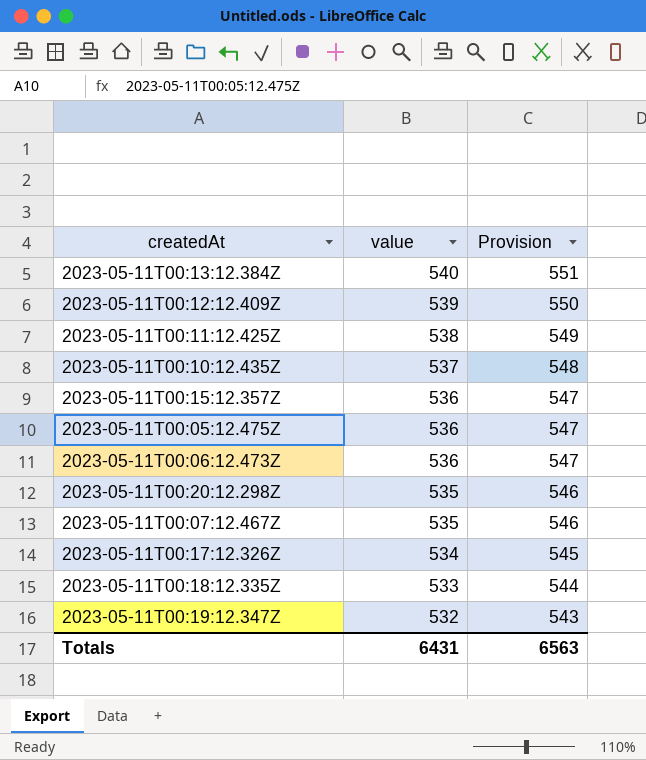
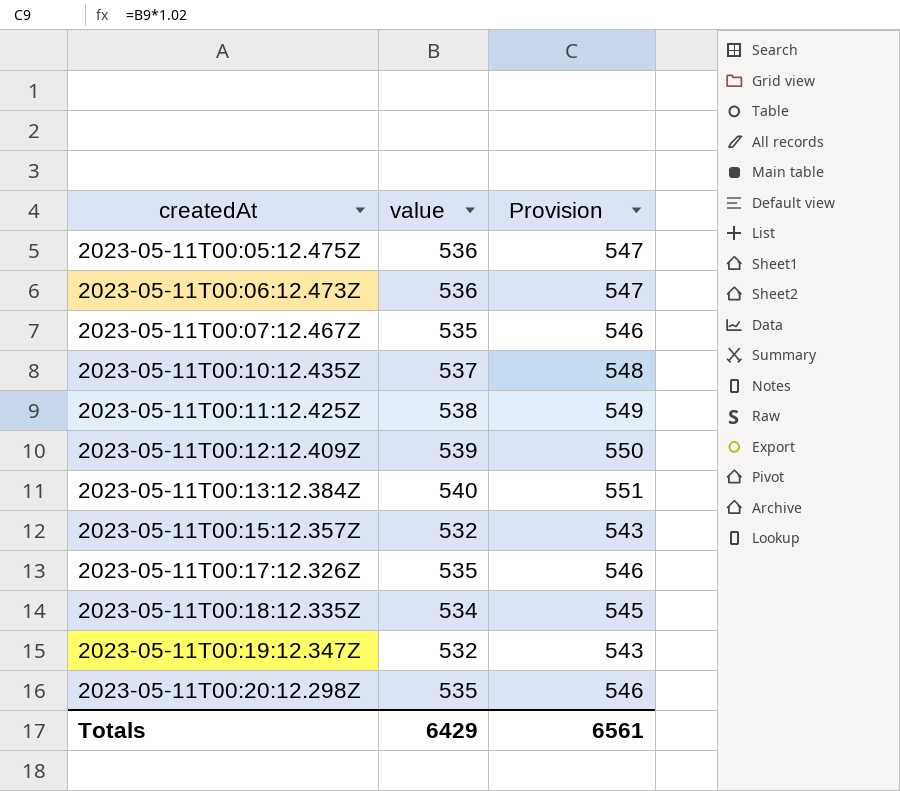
row order: value descending -> createdAt ascending
2023-05-11T00:15:12.357Z | value: 536 -> 532
2023-05-11T00:15:12.357Z | Provision: 547 -> 543
2023-05-11T00:17:12.326Z | value: 534 -> 535
2023-05-11T00:17:12.326Z | Provision: 545 -> 546
2023-05-11T00:18:12.335Z | value: 533 -> 534
2023-05-11T00:18:12.335Z | Provision: 544 -> 545
Totals | value: 6431 -> 6429
Totals | Provision: 6563 -> 6561

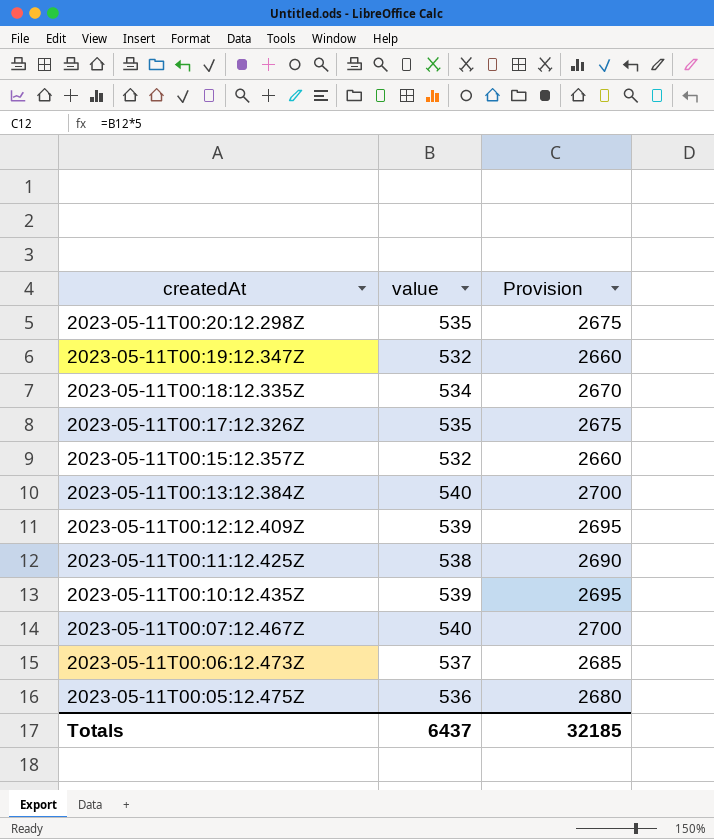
row order: createdAt ascending -> createdAt descending
column Provision | formula: [value] * 1.02 -> [value] * 5
2023-05-11T00:10:12.435Z | value: 537 -> 539
2023-05-11T00:07:12.467Z | value: 535 -> 540
2023-05-11T00:06:12.473Z | value: 536 -> 537
Totals | value: 6429 -> 6437
Totals | Provision: 6561 -> 32185

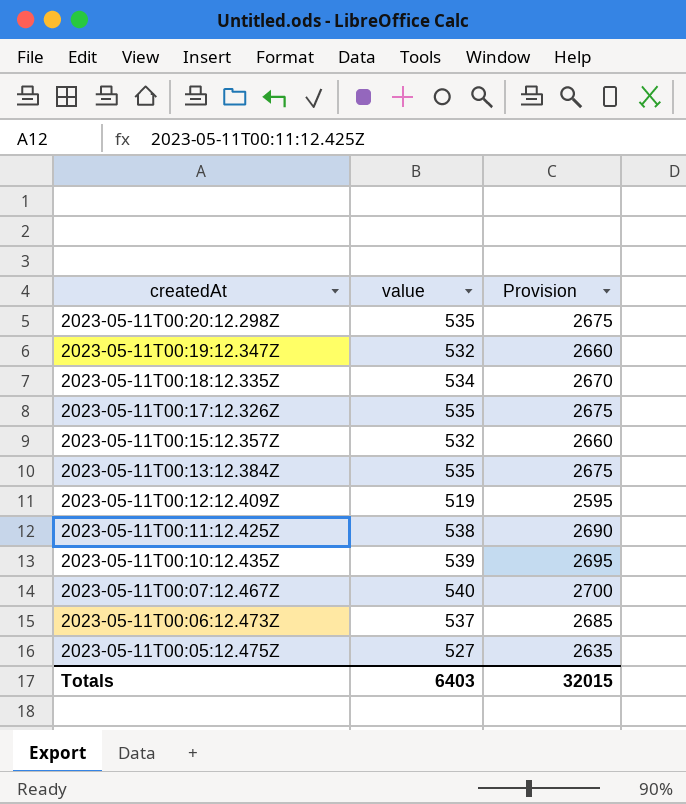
2023-05-11T00:13:12.384Z | value: 540 -> 535
2023-05-11T00:13:12.384Z | Provision: 2700 -> 2675
2023-05-11T00:12:12.409Z | value: 539 -> 519
2023-05-11T00:12:12.409Z | Provision: 2695 -> 2595
2023-05-11T00:05:12.475Z | value: 536 -> 527
2023-05-11T00:05:12.475Z | Provision: 2680 -> 2635
Totals | value: 6437 -> 6403
Totals | Provision: 32185 -> 32015

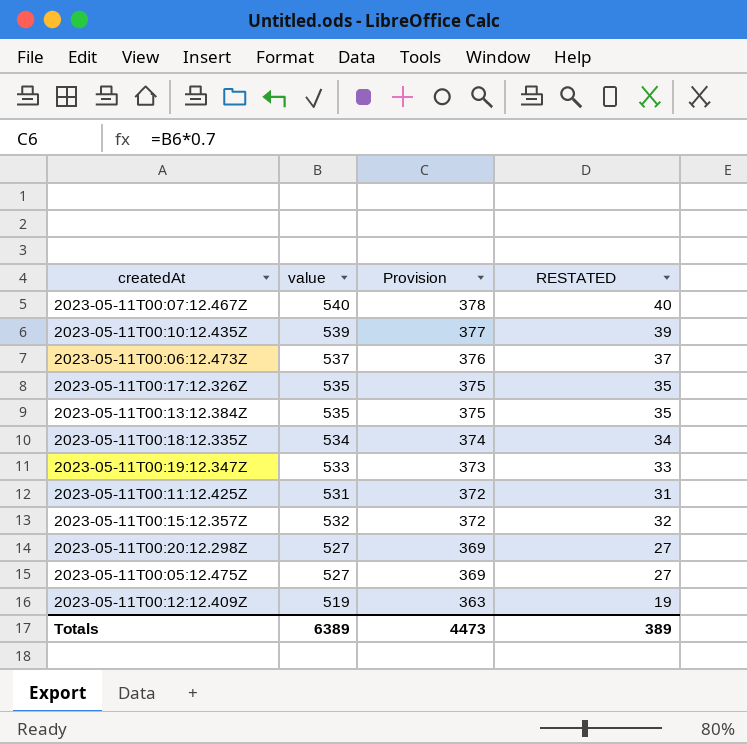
row order: createdAt descending -> Provision descending
column Provision | formula: [value] * 5 -> [value] * 0.7
column RESTATED | formula: none -> [value] - 500
2023-05-11T00:19:12.347Z | value: 532 -> 533
2023-05-11T00:11:12.425Z | value: 538 -> 531
2023-05-11T00:20:12.298Z | value: 535 -> 527
Totals | value: 6403 -> 6389
Totals | Provision: 32015 -> 4473

